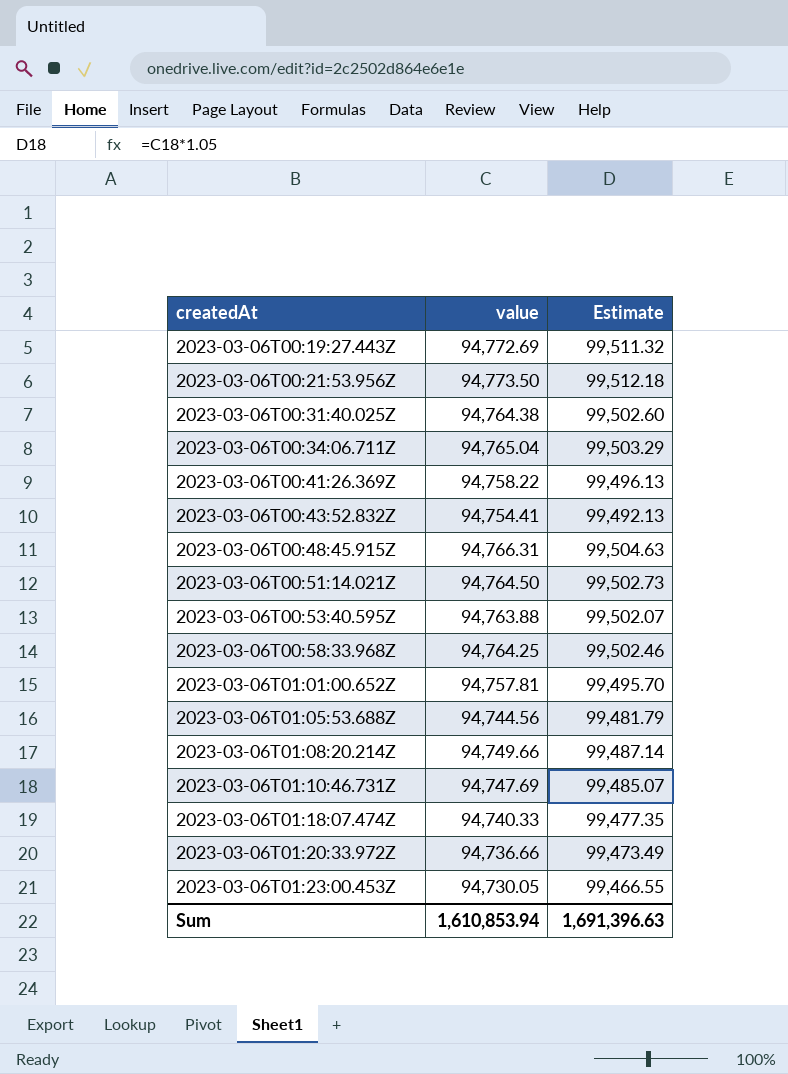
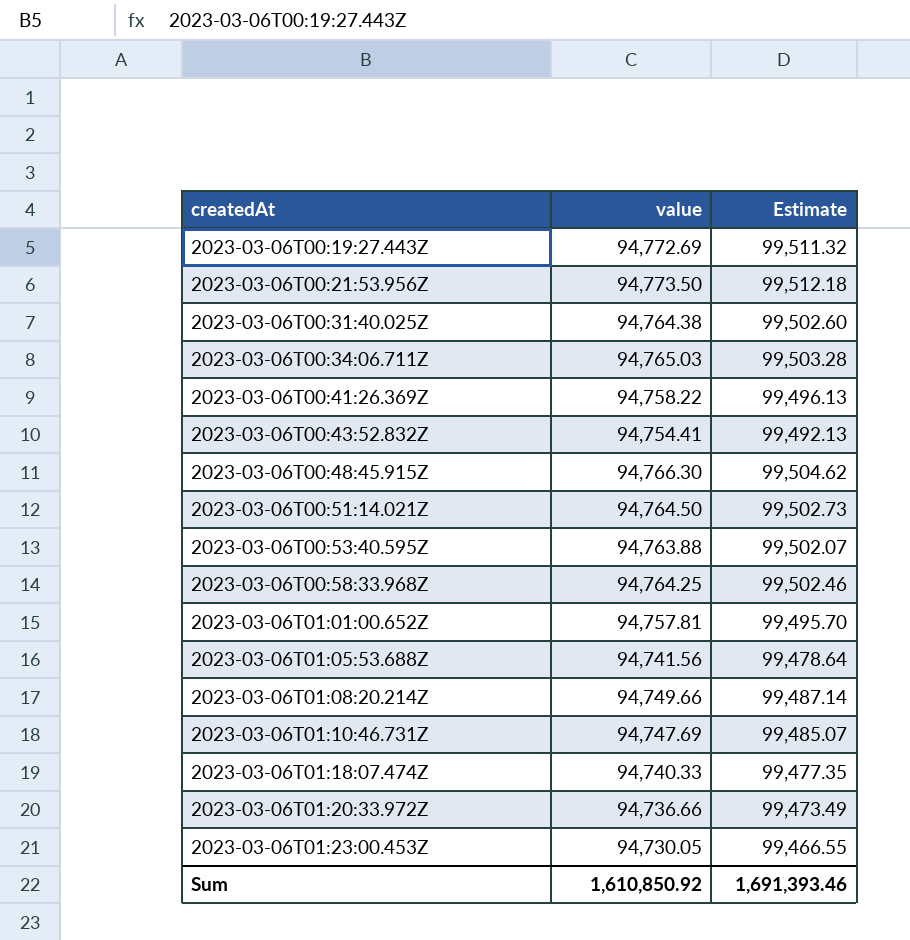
2023-03-06T00:34:06.711Z | value: 94,765.04 -> 94,765.03
2023-03-06T00:34:06.711Z | Estimate: 99,503.29 -> 99,503.28
2023-03-06T00:48:45.915Z | value: 94,766.31 -> 94,766.30
2023-03-06T00:48:45.915Z | Estimate: 99,504.63 -> 99,504.62
2023-03-06T01:05:53.688Z | value: 94,744.56 -> 94,741.56
2023-03-06T01:05:53.688Z | Estimate: 99,481.79 -> 99,478.64
Sum | value: 1,610,853.94 -> 1,610,850.92
Sum | Estimate: 1,691,396.63 -> 1,691,393.46

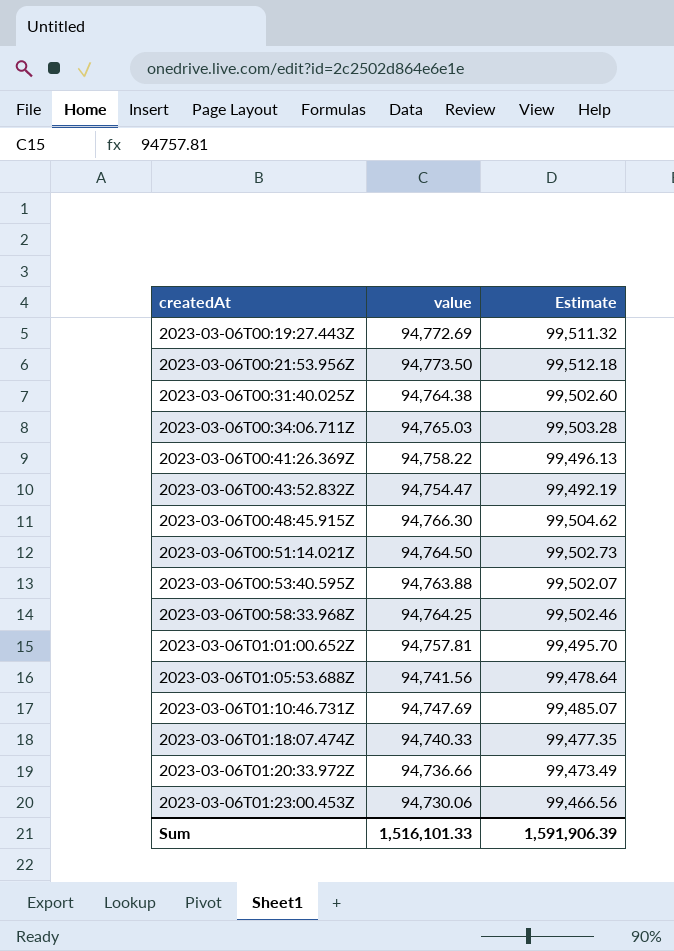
row 2023-03-06T01:08:20.214Z: 94,749.66 | 99,487.14 -> none
2023-03-06T00:43:52.832Z | value: 94,754.41 -> 94,754.47
2023-03-06T00:43:52.832Z | Estimate: 99,492.13 -> 99,492.19
2023-03-06T01:23:00.453Z | value: 94,730.05 -> 94,730.06
2023-03-06T01:23:00.453Z | Estimate: 99,466.55 -> 99,466.56
Sum | value: 1,610,850.92 -> 1,516,101.33
Sum | Estimate: 1,691,393.46 -> 1,591,906.39

